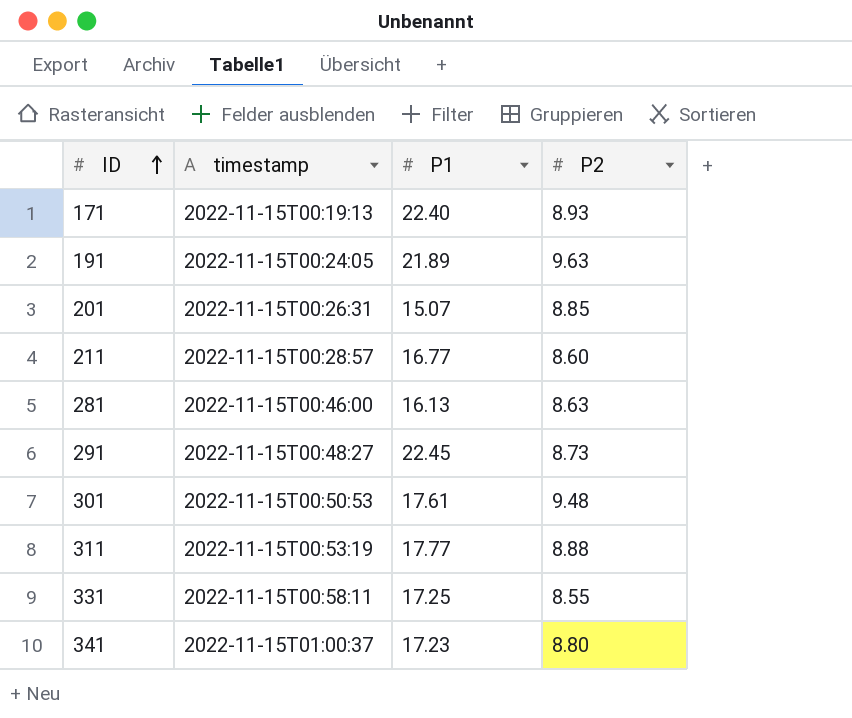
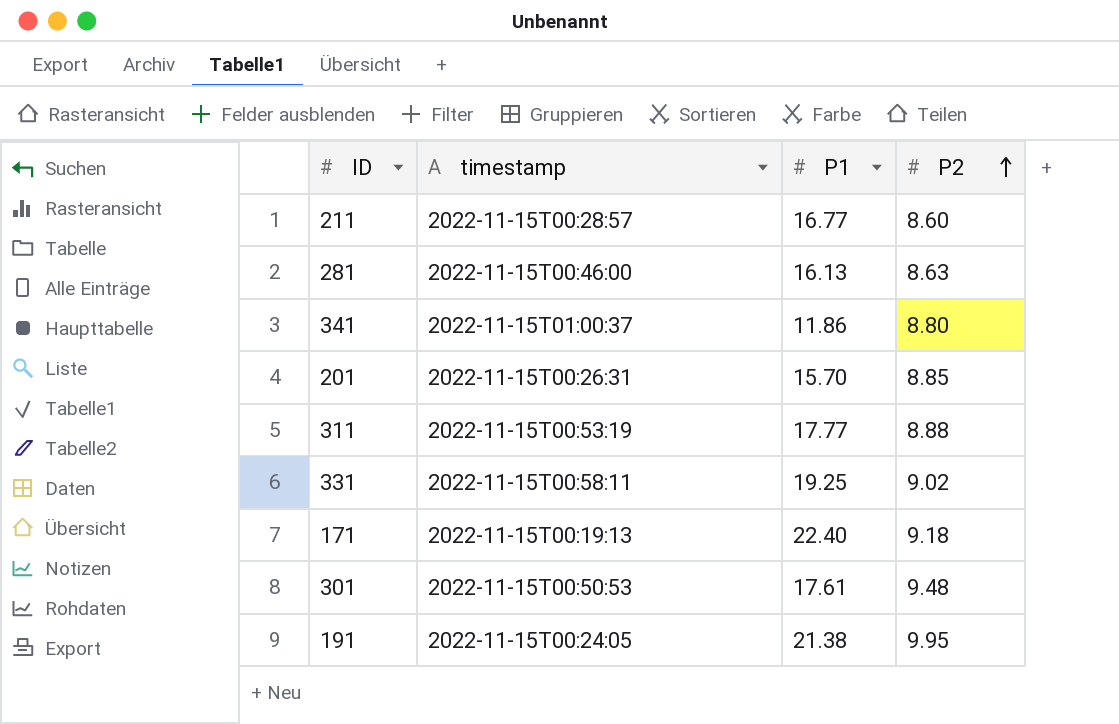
row order: ID ascending -> P2 ascending
row 291: 2022-11-15T00:48:27 | 22.45 | 8.73 -> none
341 | P1: 17.23 -> 11.86
201 | P1: 15.07 -> 15.70
331 | P1: 17.25 -> 19.25
331 | P2: 8.55 -> 9.02
171 | P2: 8.93 -> 9.18
191 | P1: 21.89 -> 21.38
191 | P2: 9.63 -> 9.95

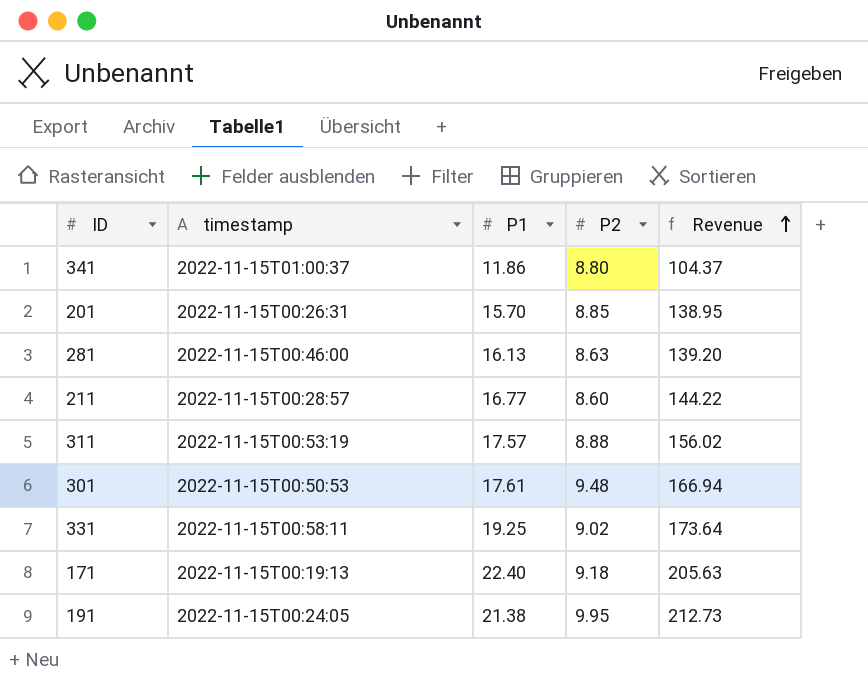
row order: P2 ascending -> Revenue ascending
column Revenue | formula: none -> [P1] * [P2]
311 | P1: 17.77 -> 17.57

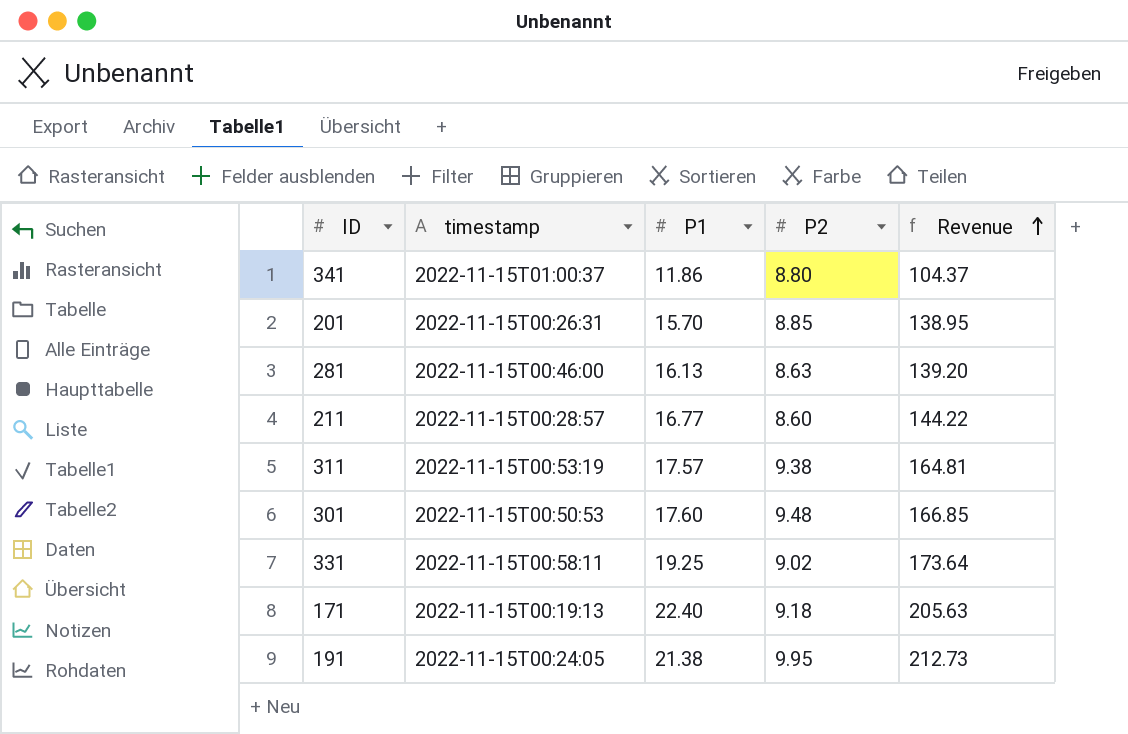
311 | P2: 8.88 -> 9.38
311 | Revenue: 156.02 -> 164.81
301 | P1: 17.61 -> 17.60
301 | Revenue: 166.94 -> 166.85

